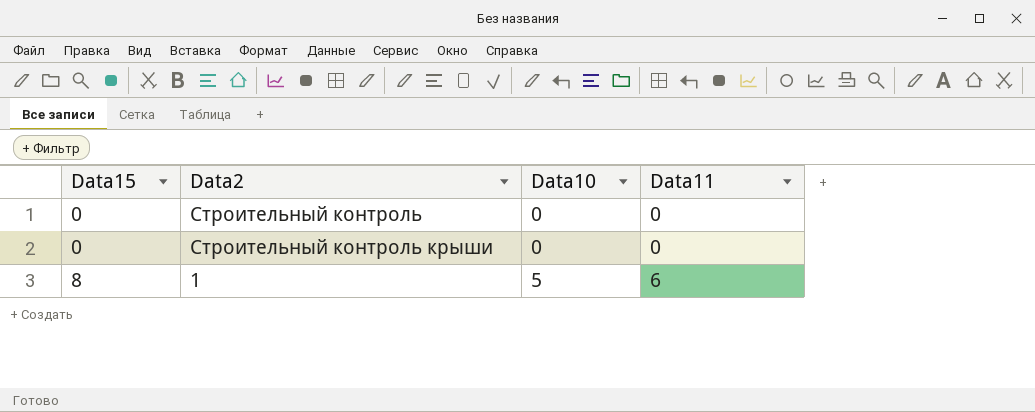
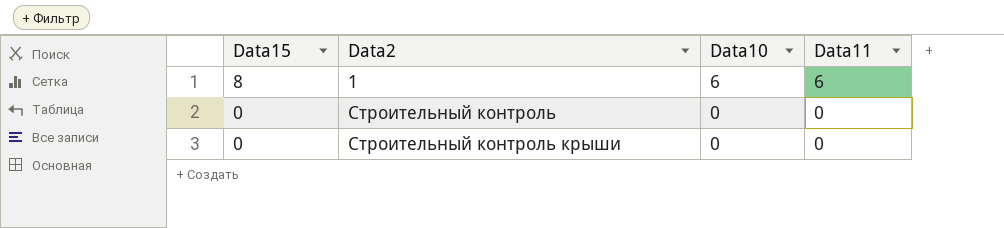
row order: Data15 ascending -> Data15 descending
1 | Data10: 5 -> 6

